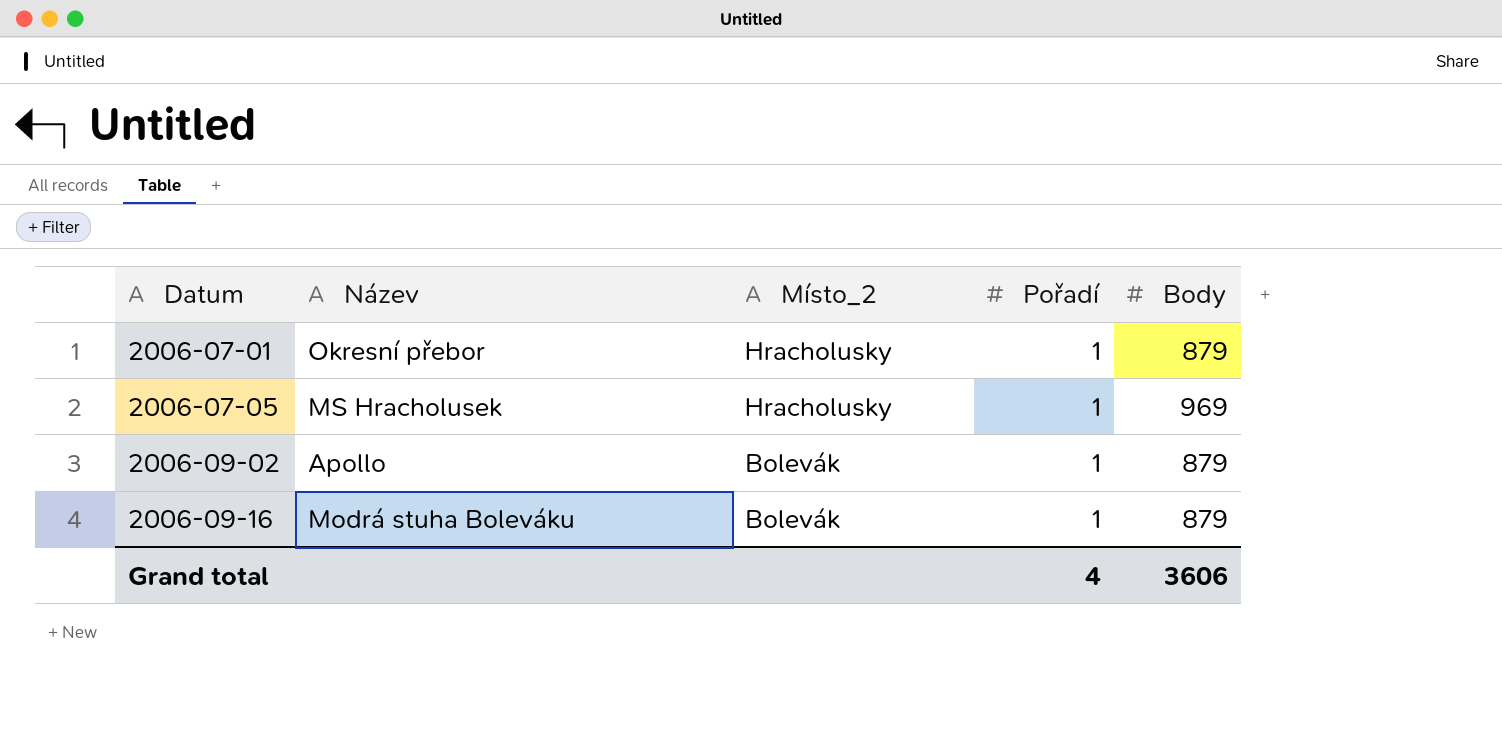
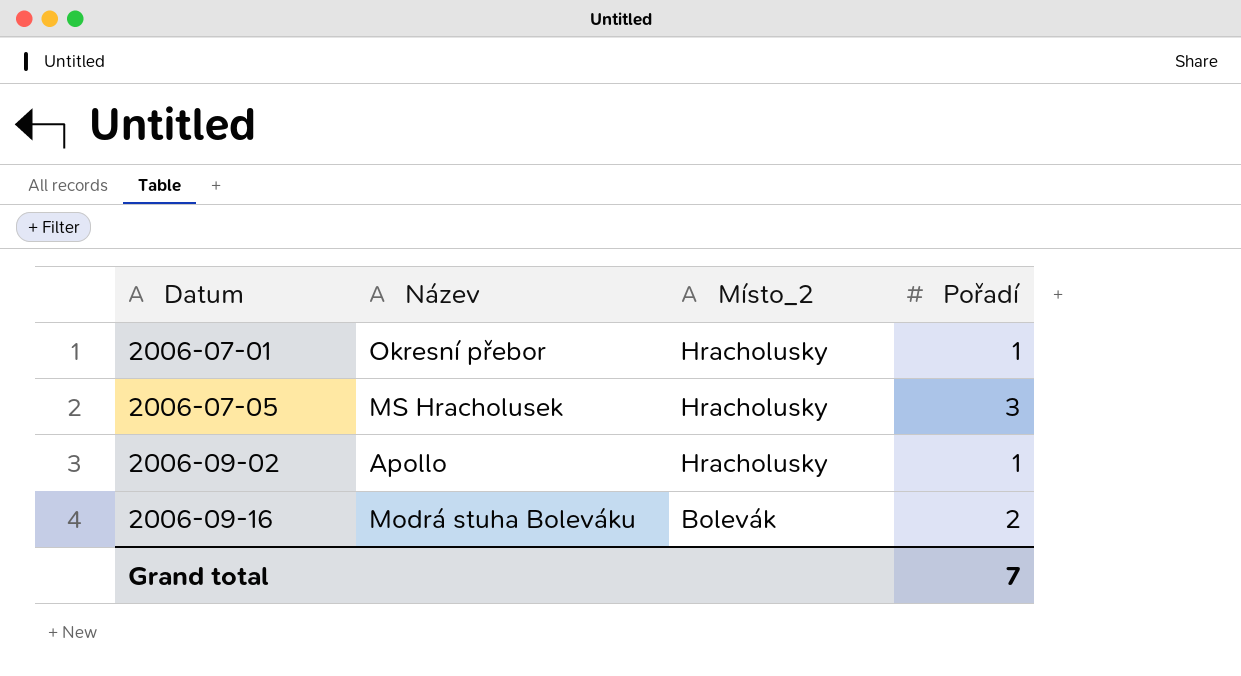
column Body | position: 5 -> none
2006-07-05 | Pořadí: 1 -> 3
2006-09-02 | Místo_2: Bolevák -> Hracholusky
2006-09-16 | Pořadí: 1 -> 2
Grand total | Pořadí: 4 -> 7

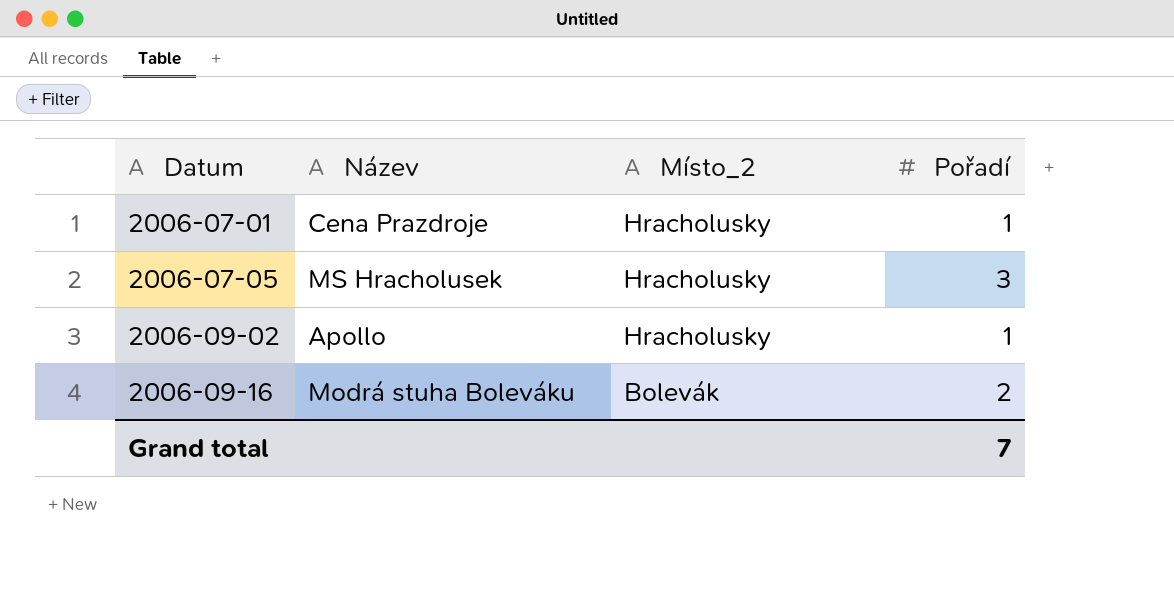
2006-07-01 | Název: Okresní přebor -> Cena Prazdroje

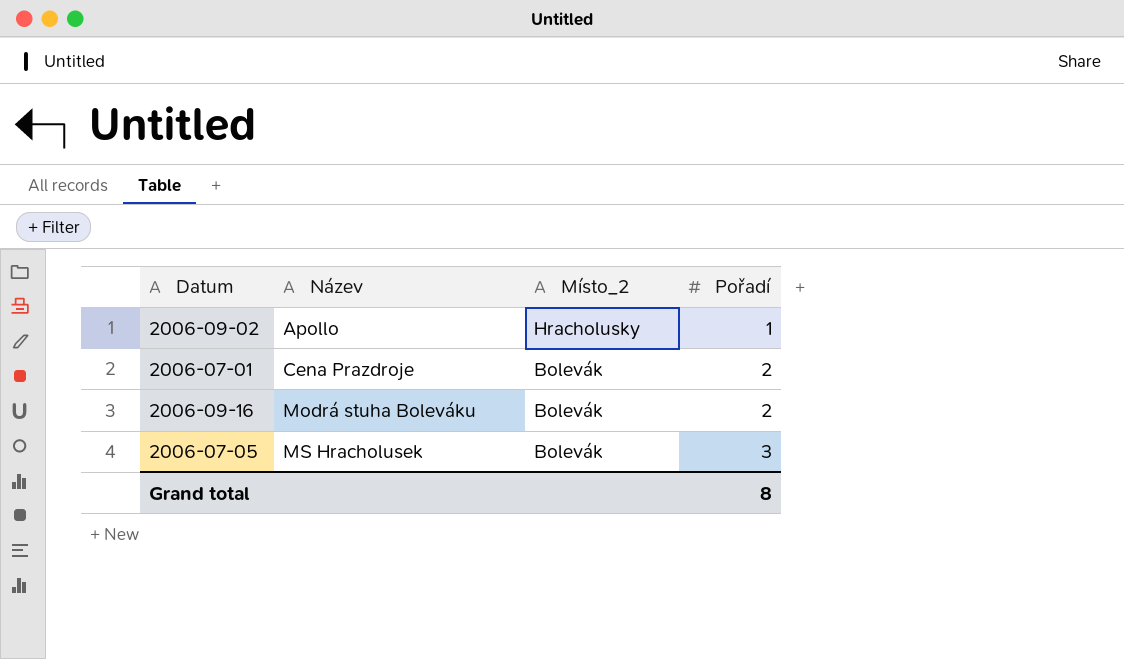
row order: Datum ascending -> Název ascending
2006-07-01 | Místo_2: Hracholusky -> Bolevák
2006-07-01 | Pořadí: 1 -> 2
2006-07-05 | Místo_2: Hracholusky -> Bolevák
Grand total | Pořadí: 7 -> 8

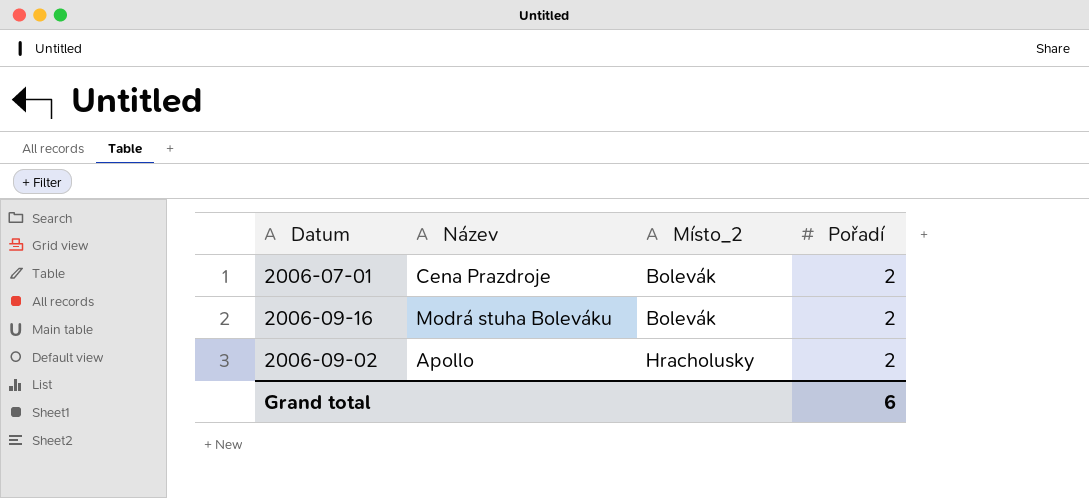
row order: Název ascending -> Místo_2 ascending
row 2006-07-05: MS Hracholusek | Bolevák | 3 -> none
2006-09-02 | Pořadí: 1 -> 2
Grand total | Pořadí: 8 -> 6

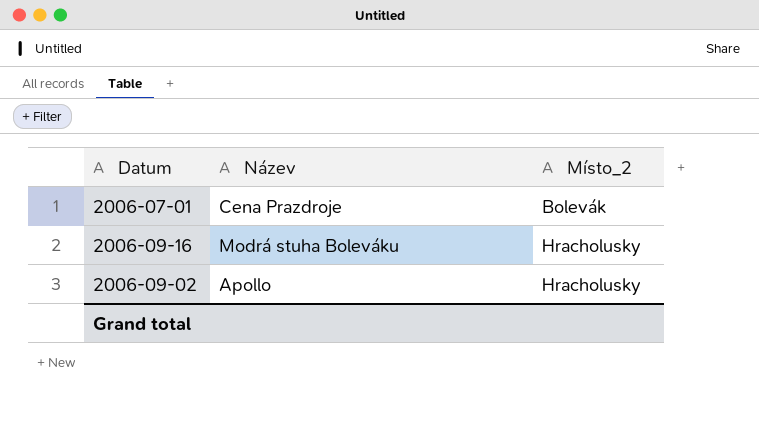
column Pořadí | position: 4 -> none
2006-09-16 | Místo_2: Bolevák -> Hracholusky

